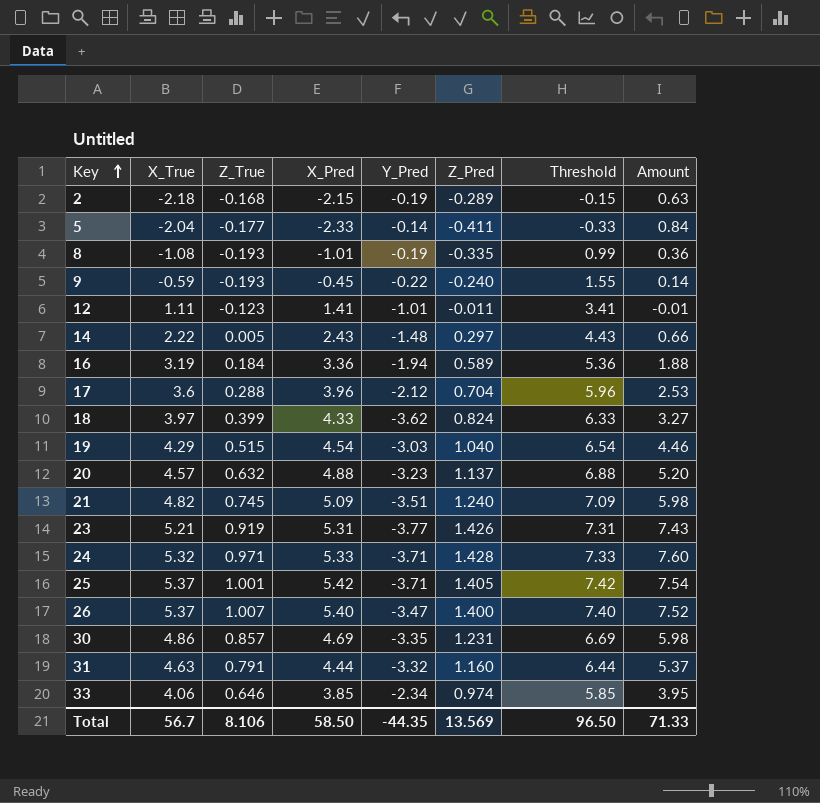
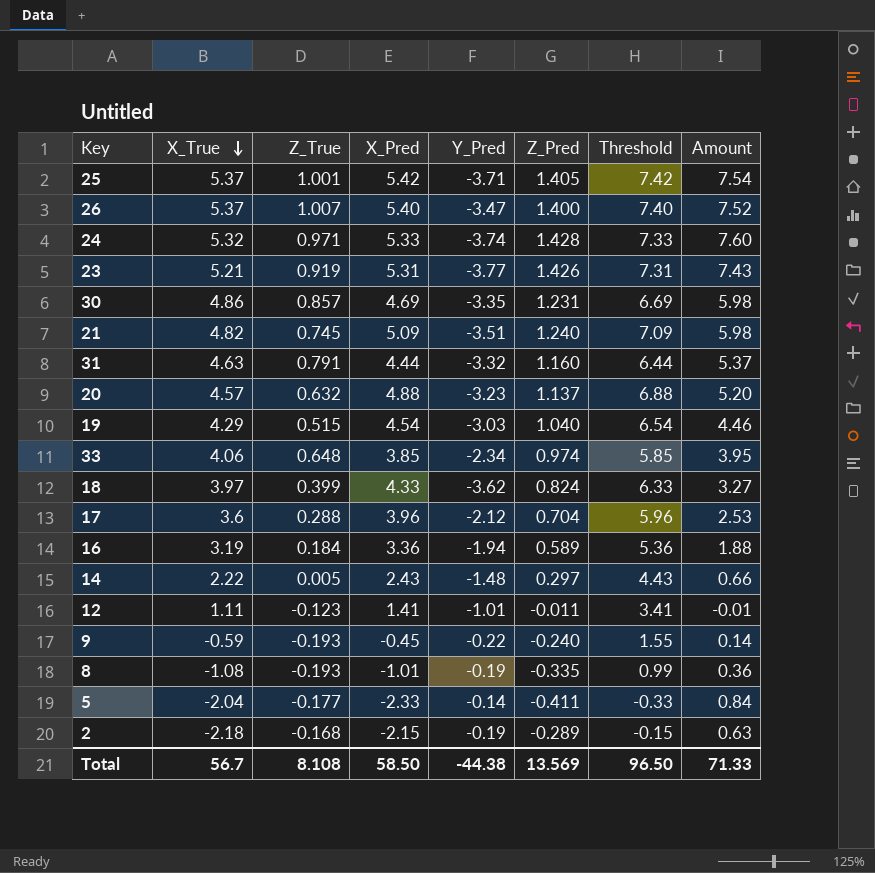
row order: Key ascending -> X_True descending
24 | Y_Pred: -3.71 -> -3.74
33 | Z_True: 0.646 -> 0.648
Total | Z_True: 8.106 -> 8.108
Total | Y_Pred: -44.35 -> -44.38

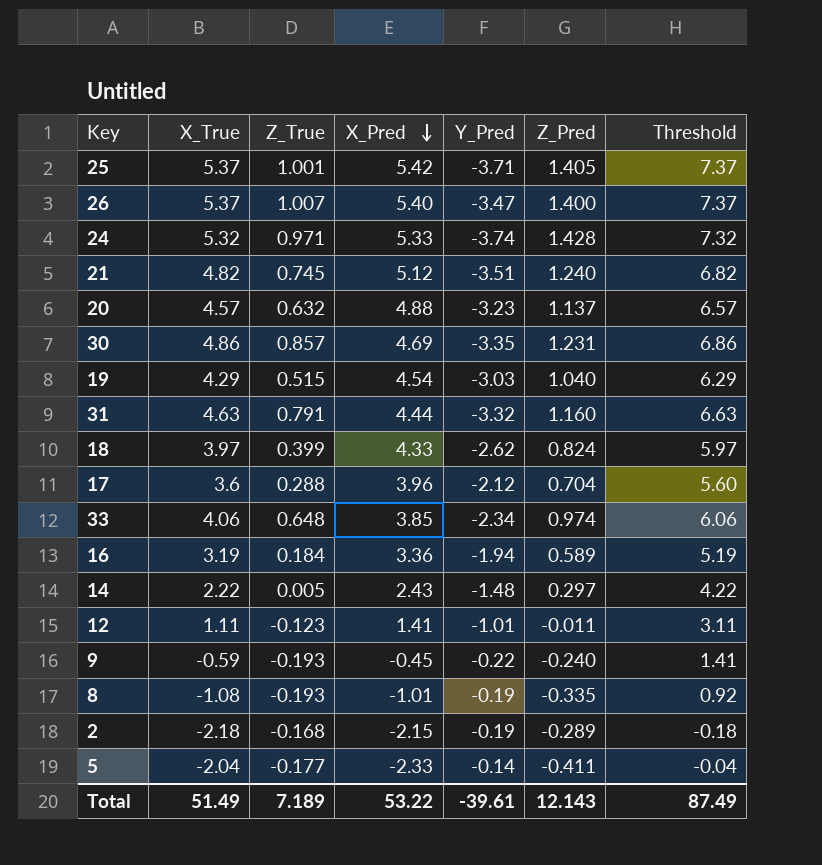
row order: X_True descending -> X_Pred descending
column Amount | formula: [X_True] * [Z_Pred] -> none
column Threshold | formula: [X_Pred] + 2 -> [X_True] + 2
row 23: 5.21 | 0.919 | 5.31 | -3.77 | 1.426 | 7.31 | 7.43 -> none
21 | X_Pred: 5.09 -> 5.12
18 | Y_Pred: -3.62 -> -2.62
Total | X_True: 56.7 -> 51.49
Total | Z_True: 8.108 -> 7.189
Total | X_Pred: 58.50 -> 53.22
Total | Y_Pred: -44.38 -> -39.61
Total | Z_Pred: 13.569 -> 12.143
Total | Threshold: 96.50 -> 87.49

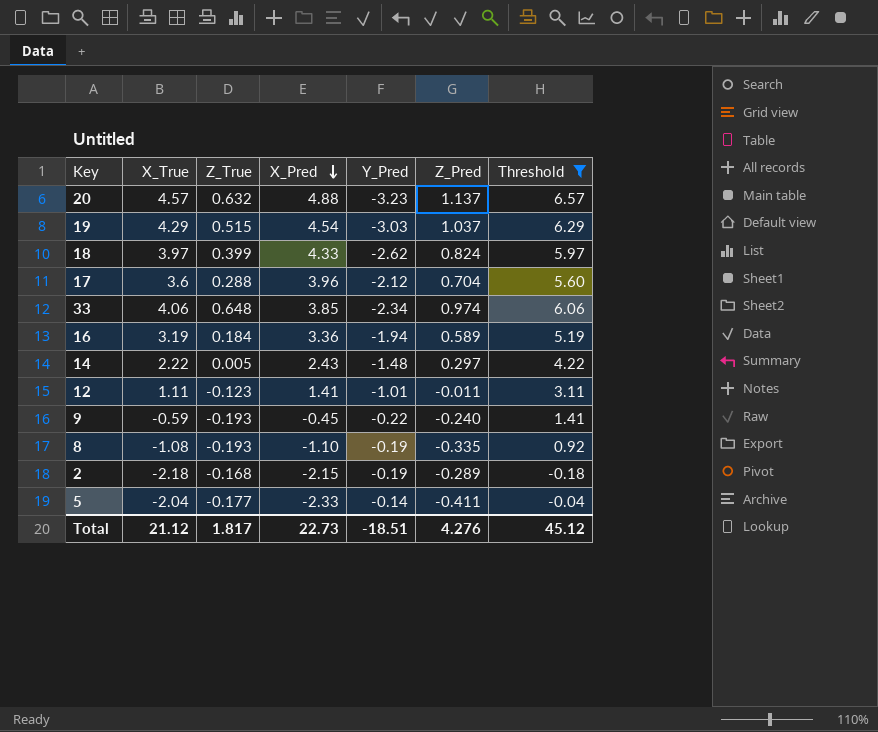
filter: none -> Threshold <= 6.57
19 | Z_Pred: 1.040 -> 1.037
8 | X_Pred: -1.01 -> -1.10
Total | X_True: 51.49 -> 21.12
Total | Z_True: 7.189 -> 1.817
Total | X_Pred: 53.22 -> 22.73
Total | Y_Pred: -39.61 -> -18.51
Total | Z_Pred: 12.143 -> 4.276
Total | Threshold: 87.49 -> 45.12

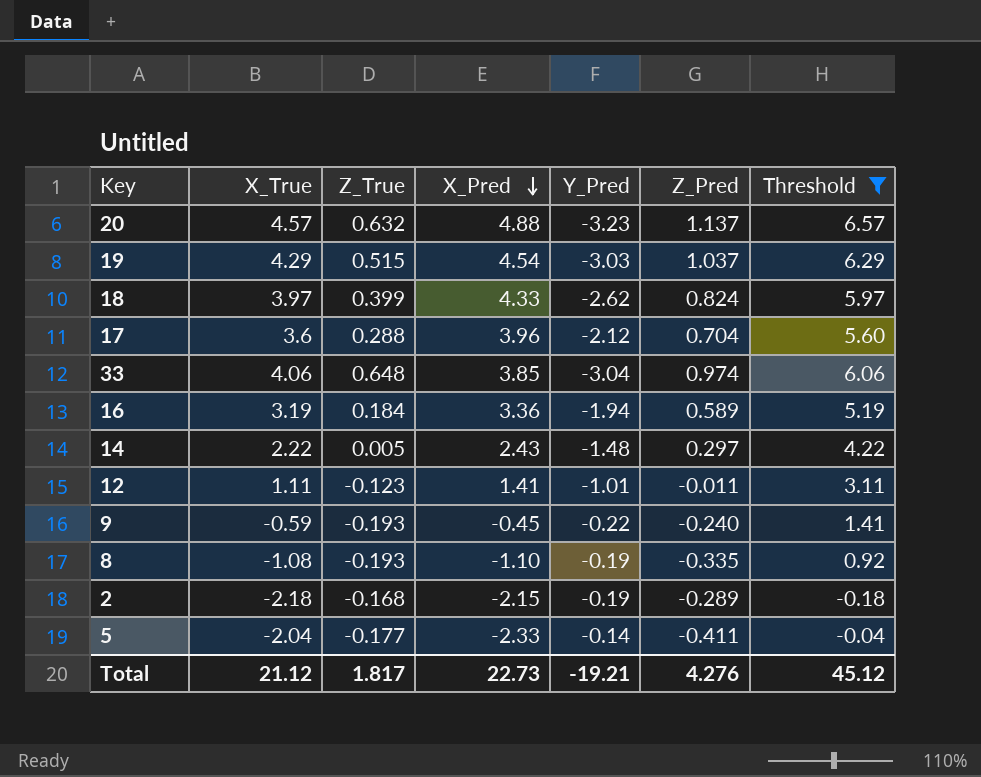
33 | Y_Pred: -2.34 -> -3.04
Total | Y_Pred: -18.51 -> -19.21

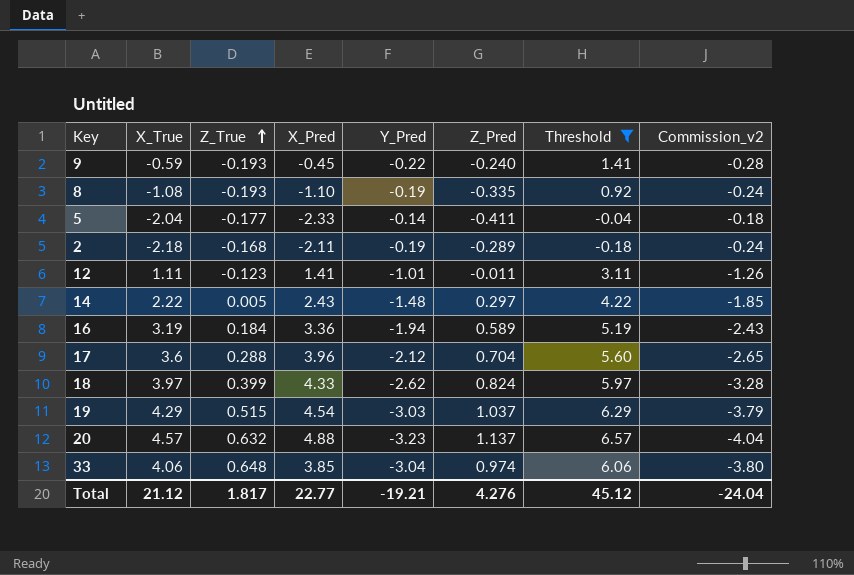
row order: X_Pred descending -> Z_True ascending
column Commission_v2 | formula: none -> [Y_Pred] * 1.25
2 | X_Pred: -2.15 -> -2.11
Total | X_Pred: 22.73 -> 22.77

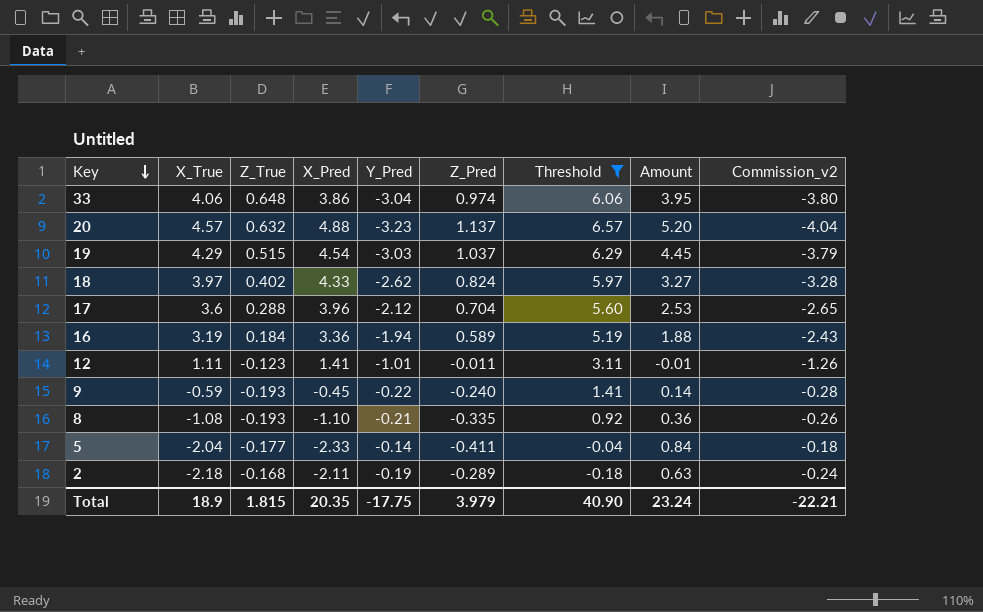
row order: Z_True ascending -> Key descending
column Amount | formula: none -> [X_True] * [Z_Pred]
row 14: 2.22 | 0.005 | 2.43 | -1.48 | 0.297 | 4.22 | -1.85 -> none
33 | X_Pred: 3.85 -> 3.86
18 | Z_True: 0.399 -> 0.402
8 | Y_Pred: -0.19 -> -0.21
8 | Commission_v2: -0.24 -> -0.26
Total | X_True: 21.12 -> 18.9
Total | Z_True: 1.817 -> 1.815
Total | X_Pred: 22.77 -> 20.35
Total | Y_Pred: -19.21 -> -17.75
Total | Z_Pred: 4.276 -> 3.979
Total | Threshold: 45.12 -> 40.90
Total | Commission_v2: -24.04 -> -22.21

